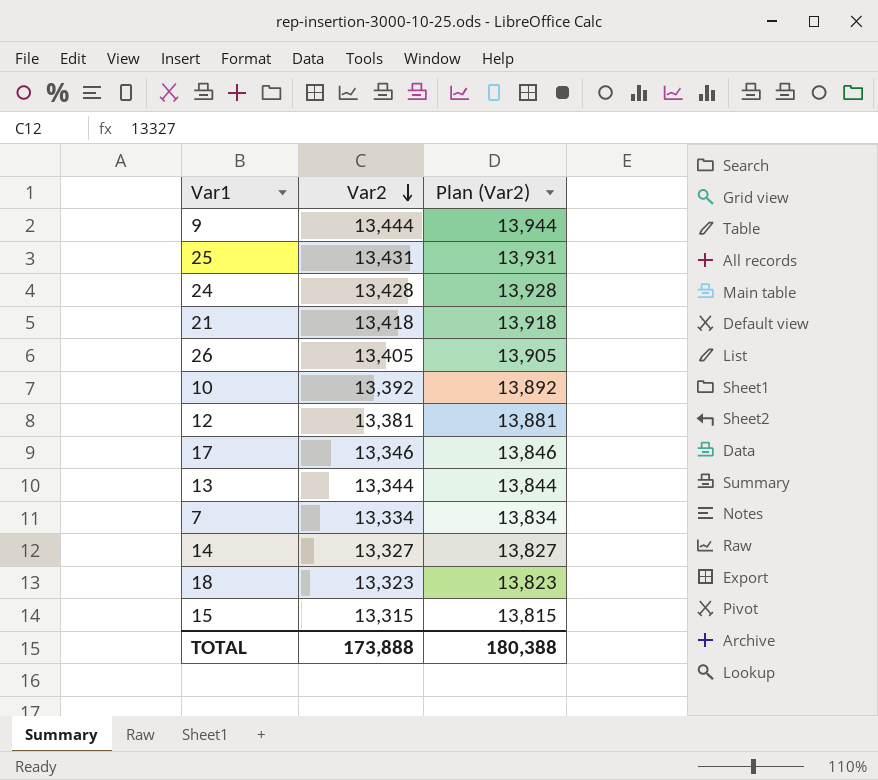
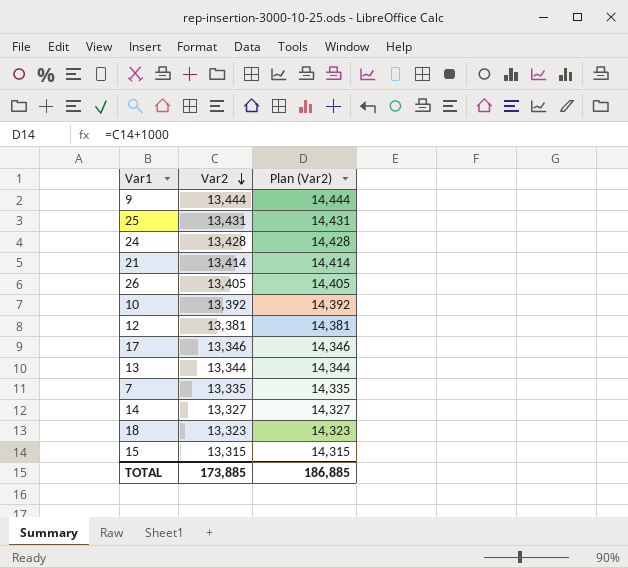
column Plan (Var2) | formula: [Var2] + 500 -> [Var2] + 1000
21 | Var2: 13,418 -> 13,414
7 | Var2: 13,334 -> 13,335
TOTAL | Var2: 173,888 -> 173,885
TOTAL | Plan (Var2): 180,388 -> 186,885

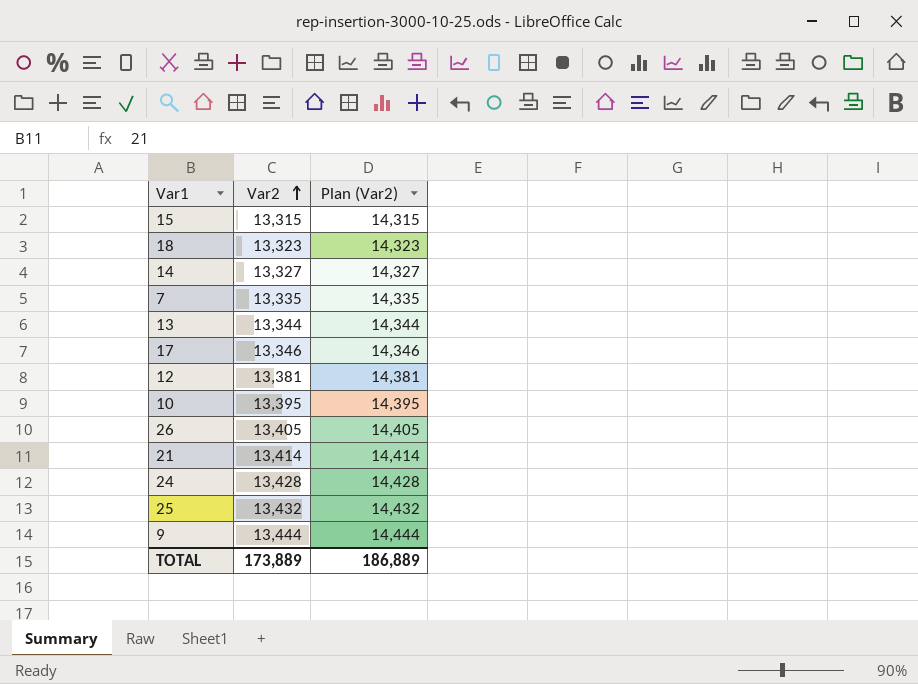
row order: Var2 descending -> Var2 ascending
10 | Var2: 13,392 -> 13,395
10 | Plan (Var2): 14,392 -> 14,395
25 | Var2: 13,431 -> 13,432
25 | Plan (Var2): 14,431 -> 14,432
TOTAL | Var2: 173,885 -> 173,889
TOTAL | Plan (Var2): 186,885 -> 186,889

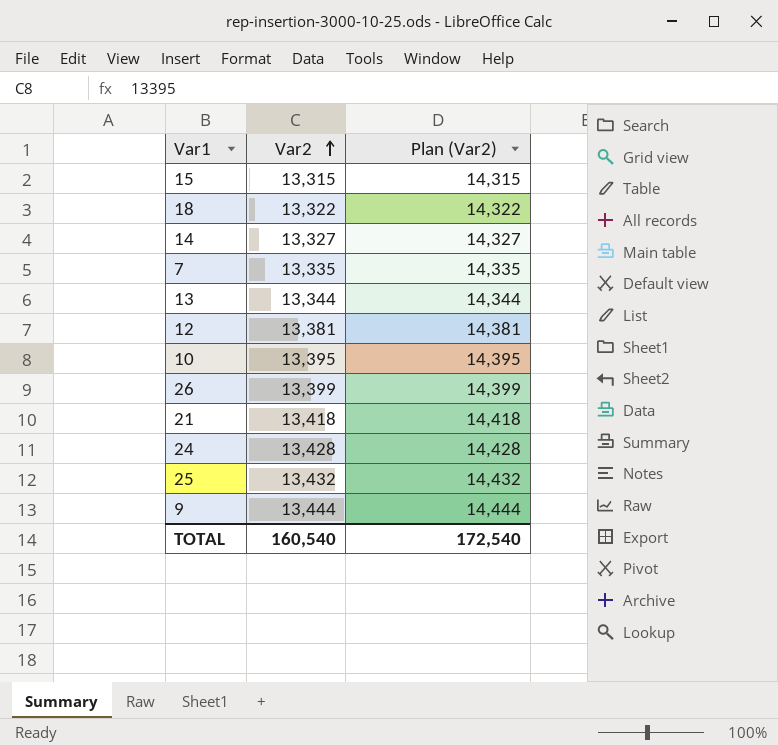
row 17: 13,346 | 14,346 -> none
18 | Var2: 13,323 -> 13,322
18 | Plan (Var2): 14,323 -> 14,322
26 | Var2: 13,405 -> 13,399
26 | Plan (Var2): 14,405 -> 14,399
21 | Var2: 13,414 -> 13,418
21 | Plan (Var2): 14,414 -> 14,418
TOTAL | Var2: 173,889 -> 160,540
TOTAL | Plan (Var2): 186,889 -> 172,540

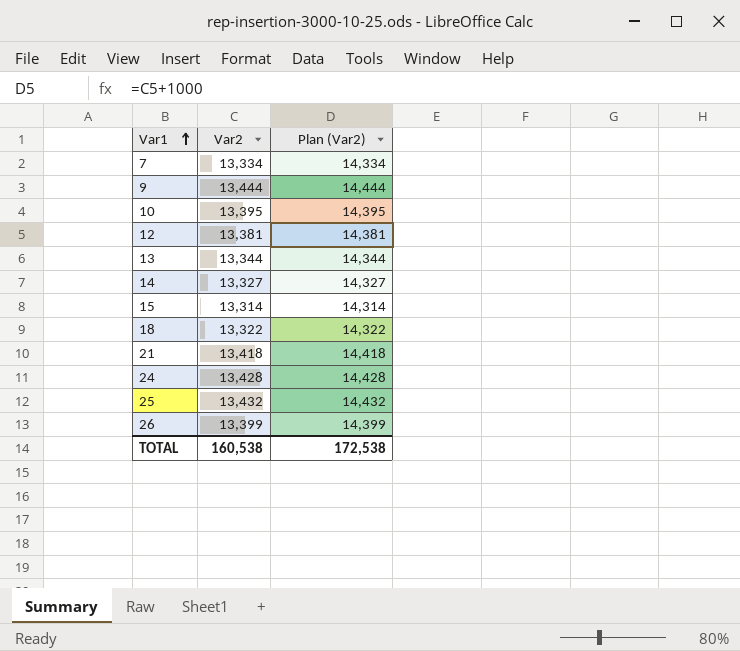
row order: Var2 ascending -> Var1 ascending
7 | Var2: 13,335 -> 13,334
7 | Plan (Var2): 14,335 -> 14,334
15 | Var2: 13,315 -> 13,314
15 | Plan (Var2): 14,315 -> 14,314
TOTAL | Var2: 160,540 -> 160,538
TOTAL | Plan (Var2): 172,540 -> 172,538

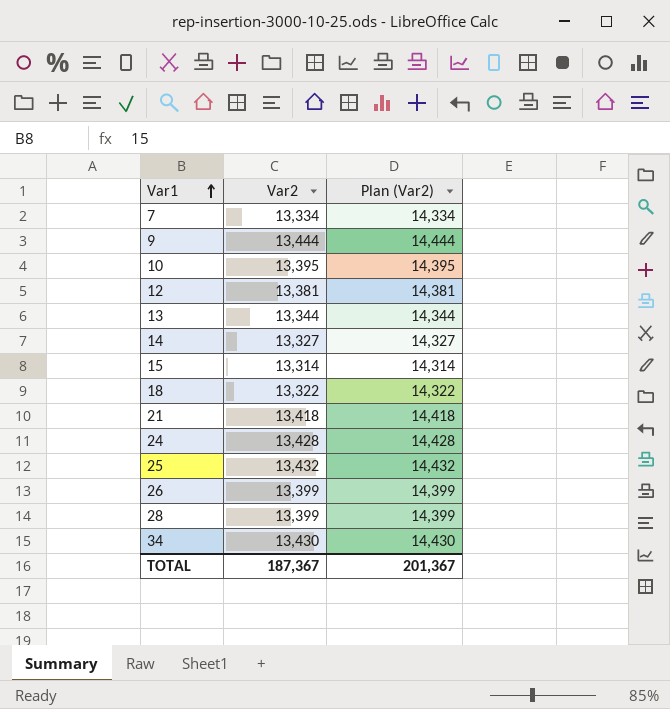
row 28: none -> 13,399 | 14,399
row 34: none -> 13,430 | 14,430
TOTAL | Var2: 160,538 -> 187,367
TOTAL | Plan (Var2): 172,538 -> 201,367

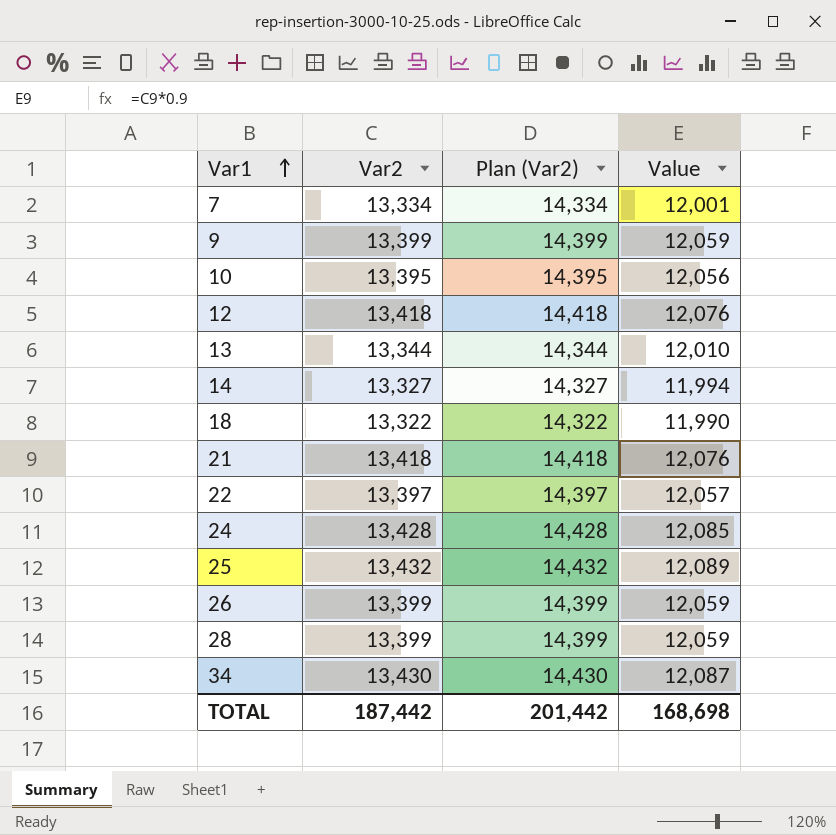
column Value | formula: none -> [Var2] * 0.9
row 15: 13,314 | 14,314 -> none
9 | Var2: 13,444 -> 13,399
9 | Plan (Var2): 14,444 -> 14,399
12 | Var2: 13,381 -> 13,418
12 | Plan (Var2): 14,381 -> 14,418
row 22: none -> 13,397 | 14,397 | 12,057
TOTAL | Var2: 187,367 -> 187,442
TOTAL | Plan (Var2): 201,367 -> 201,442

